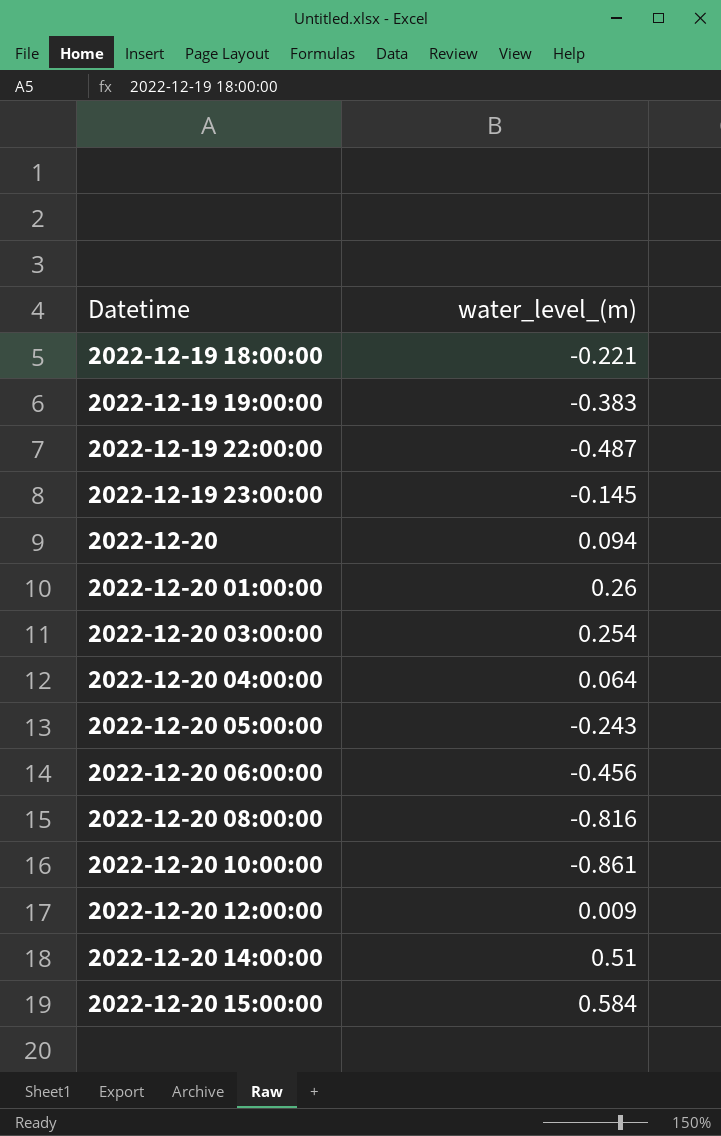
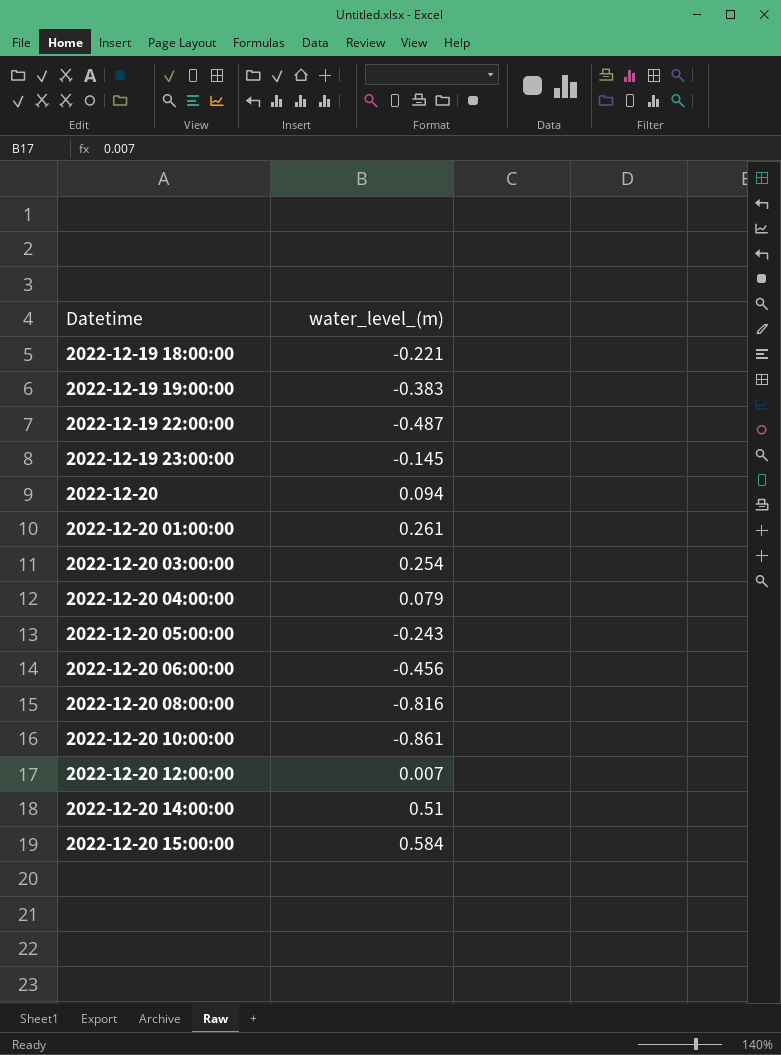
2022-12-20 01:00:00 | water_level_(m): 0.26 -> 0.261
2022-12-20 04:00:00 | water_level_(m): 0.064 -> 0.079
2022-12-20 12:00:00 | water_level_(m): 0.009 -> 0.007

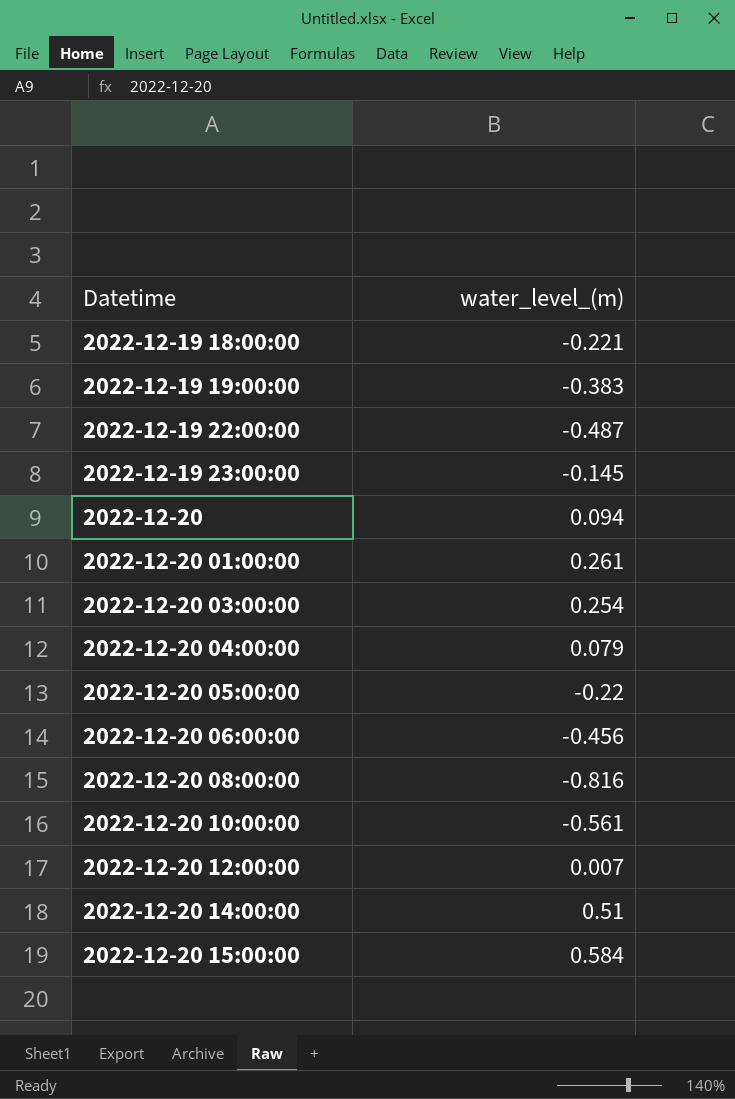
2022-12-20 05:00:00 | water_level_(m): -0.243 -> -0.22
2022-12-20 10:00:00 | water_level_(m): -0.861 -> -0.561

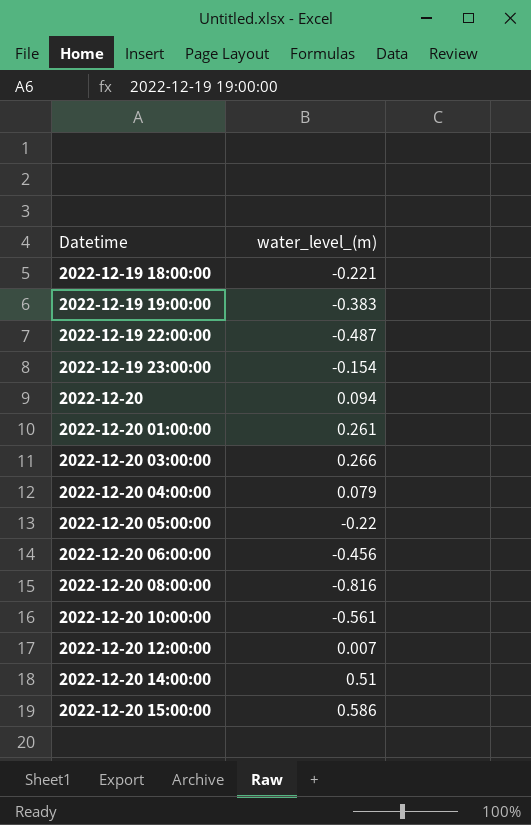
2022-12-19 23:00:00 | water_level_(m): -0.145 -> -0.154
2022-12-20 03:00:00 | water_level_(m): 0.254 -> 0.266
2022-12-20 15:00:00 | water_level_(m): 0.584 -> 0.586

